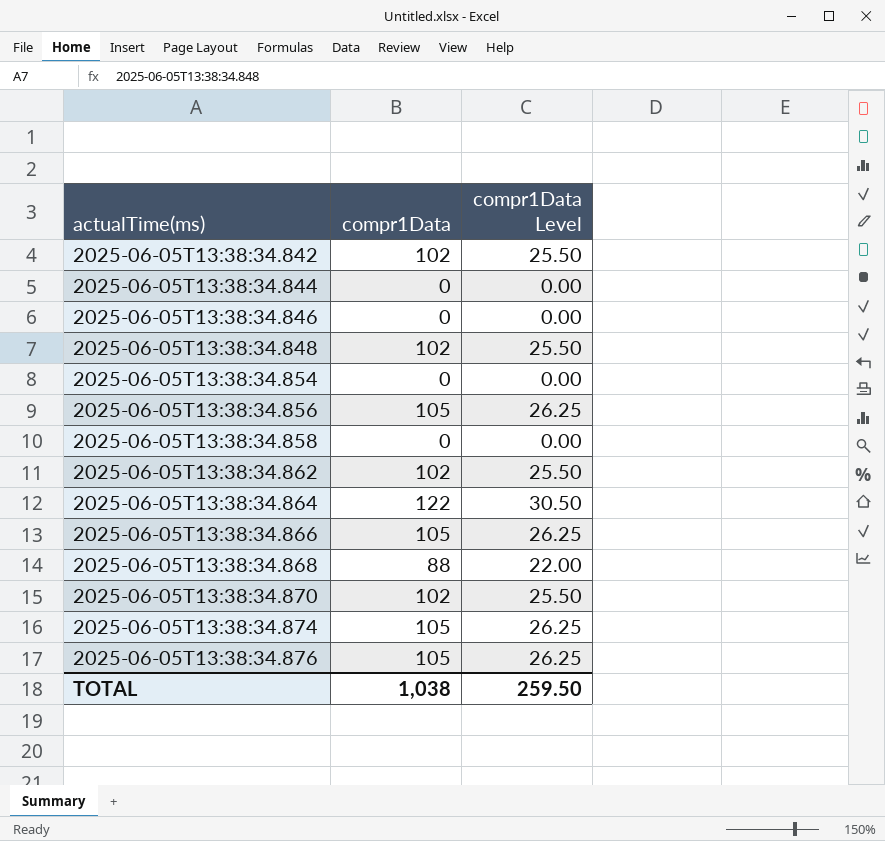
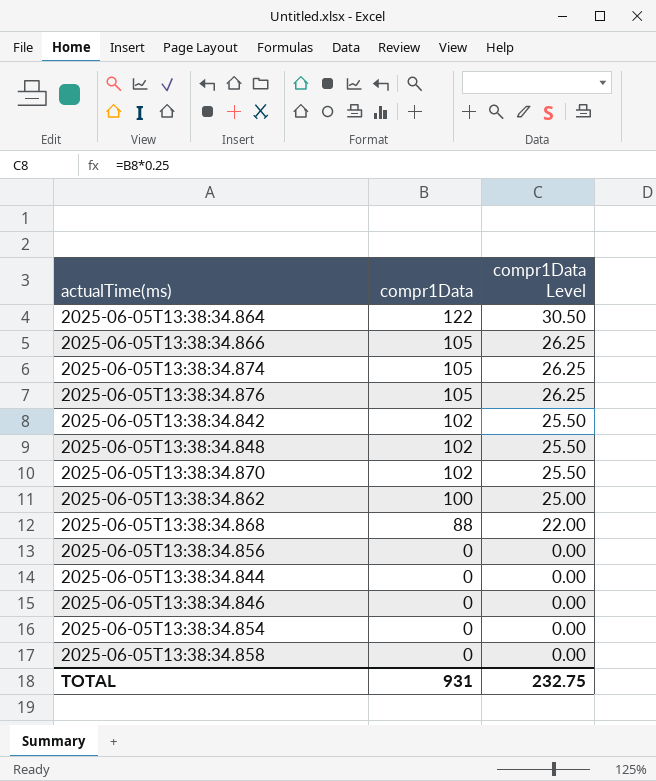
row order: actualTime(ms) ascending -> compr1Data descending
2025-06-05T13:38:34.862 | compr1Data: 102 -> 100
2025-06-05T13:38:34.862 | compr1Data Level: 25.50 -> 25.00
2025-06-05T13:38:34.856 | compr1Data: 105 -> 0
2025-06-05T13:38:34.856 | compr1Data Level: 26.25 -> 0.00
TOTAL | compr1Data: 1,038 -> 931
TOTAL | compr1Data Level: 259.50 -> 232.75

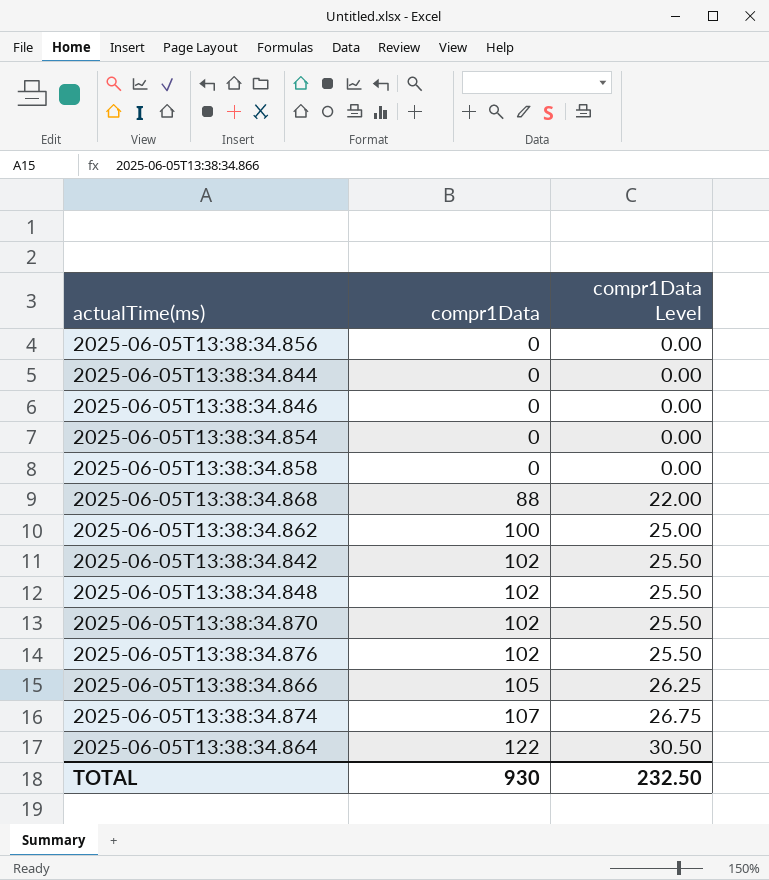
row order: compr1Data descending -> compr1Data ascending
2025-06-05T13:38:34.876 | compr1Data: 105 -> 102
2025-06-05T13:38:34.876 | compr1Data Level: 26.25 -> 25.50
2025-06-05T13:38:34.874 | compr1Data: 105 -> 107
2025-06-05T13:38:34.874 | compr1Data Level: 26.25 -> 26.75
TOTAL | compr1Data: 931 -> 930
TOTAL | compr1Data Level: 232.75 -> 232.50

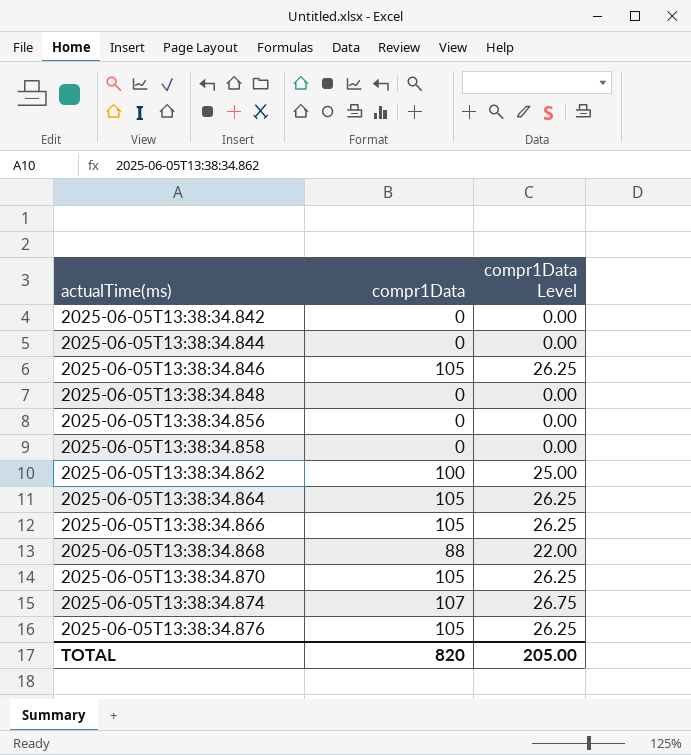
row order: compr1Data ascending -> actualTime(ms) ascending
row 2025-06-05T13:38:34.854: 0 | 0.00 -> none
2025-06-05T13:38:34.842 | compr1Data: 102 -> 0
2025-06-05T13:38:34.842 | compr1Data Level: 25.50 -> 0.00
2025-06-05T13:38:34.846 | compr1Data: 0 -> 105
2025-06-05T13:38:34.846 | compr1Data Level: 0.00 -> 26.25
2025-06-05T13:38:34.848 | compr1Data: 102 -> 0
2025-06-05T13:38:34.848 | compr1Data Level: 25.50 -> 0.00
2025-06-05T13:38:34.864 | compr1Data: 122 -> 105
2025-06-05T13:38:34.864 | compr1Data Level: 30.50 -> 26.25
2025-06-05T13:38:34.870 | compr1Data: 102 -> 105
2025-06-05T13:38:34.870 | compr1Data Level: 25.50 -> 26.25
2025-06-05T13:38:34.876 | compr1Data: 102 -> 105
2025-06-05T13:38:34.876 | compr1Data Level: 25.50 -> 26.25
TOTAL | compr1Data: 930 -> 820
TOTAL | compr1Data Level: 232.50 -> 205.00

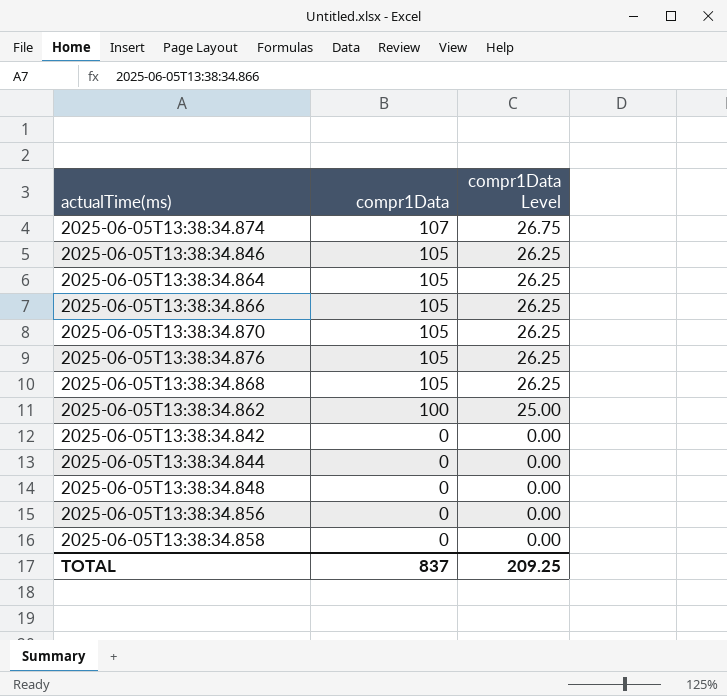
row order: actualTime(ms) ascending -> compr1Data descending
2025-06-05T13:38:34.868 | compr1Data: 88 -> 105
2025-06-05T13:38:34.868 | compr1Data Level: 22.00 -> 26.25
TOTAL | compr1Data: 820 -> 837
TOTAL | compr1Data Level: 205.00 -> 209.25

